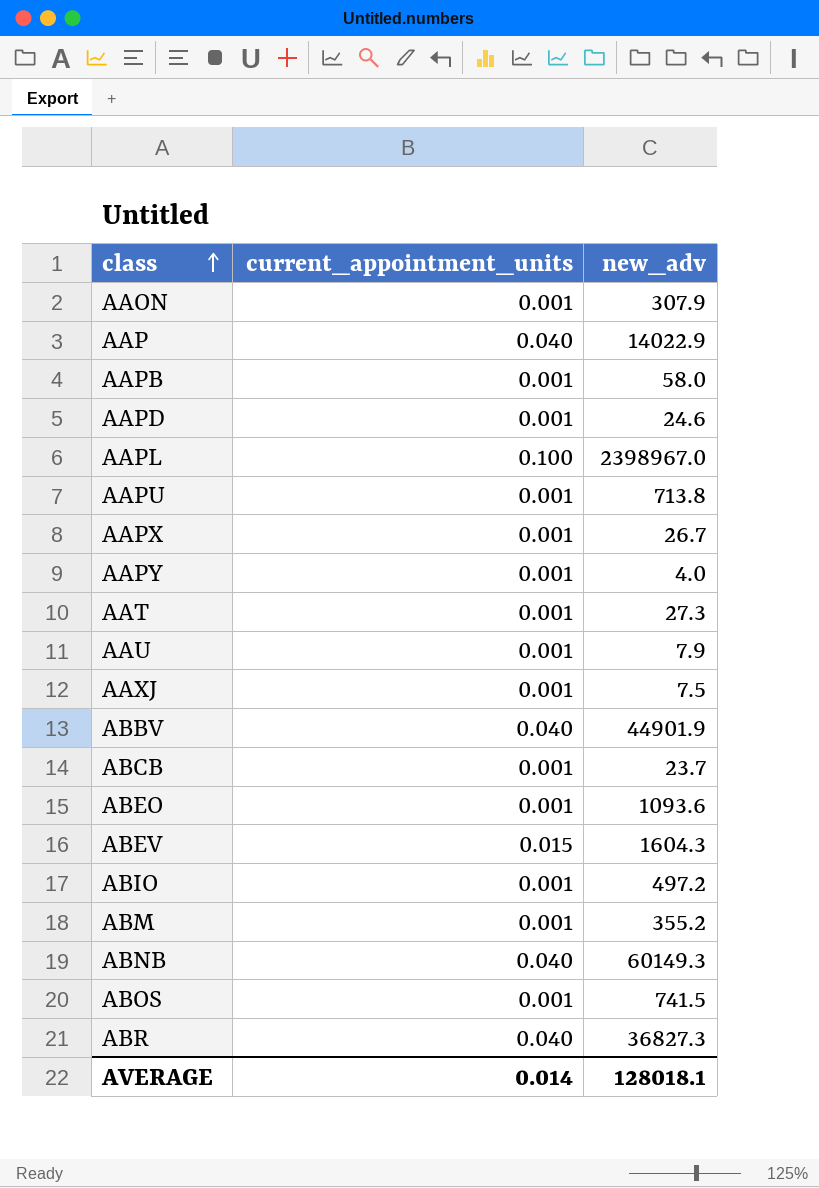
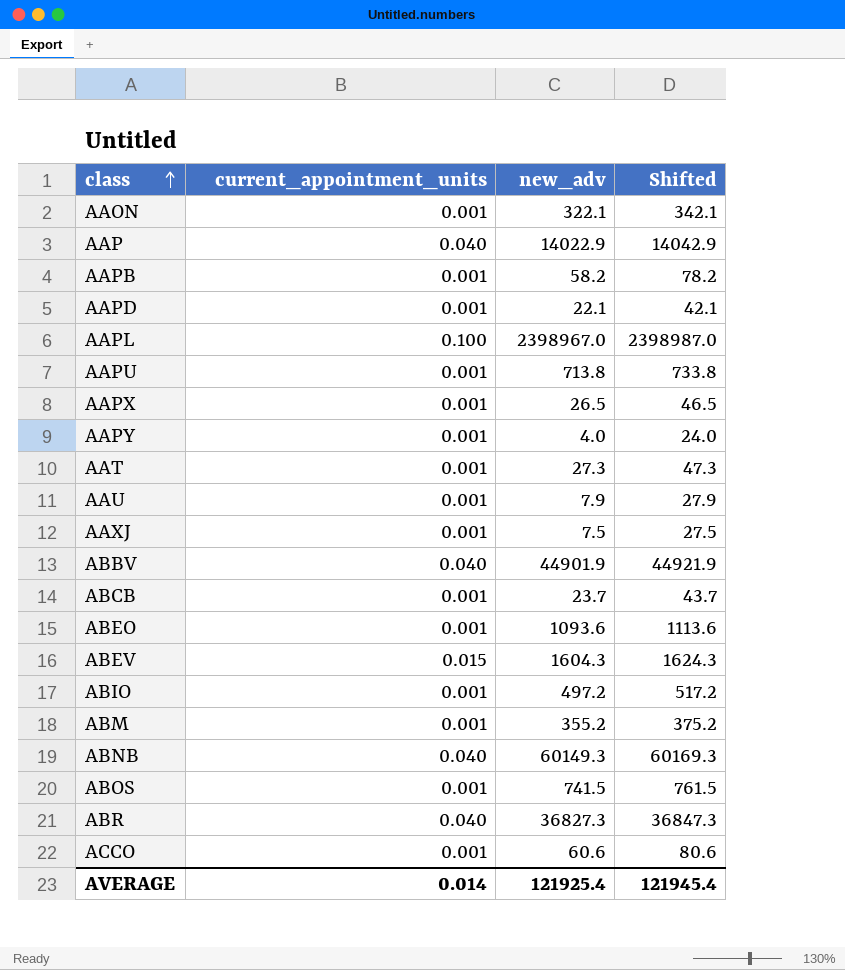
column Shifted | formula: none -> [new_adv] + 20
AAON | new_adv: 307.9 -> 322.1
AAPB | new_adv: 58.0 -> 58.2
AAPD | new_adv: 24.6 -> 22.1
AAPX | new_adv: 26.7 -> 26.5
row ACCO: none -> 0.001 | 60.6 | 80.6
AVERAGE | new_adv: 128018.1 -> 121925.4

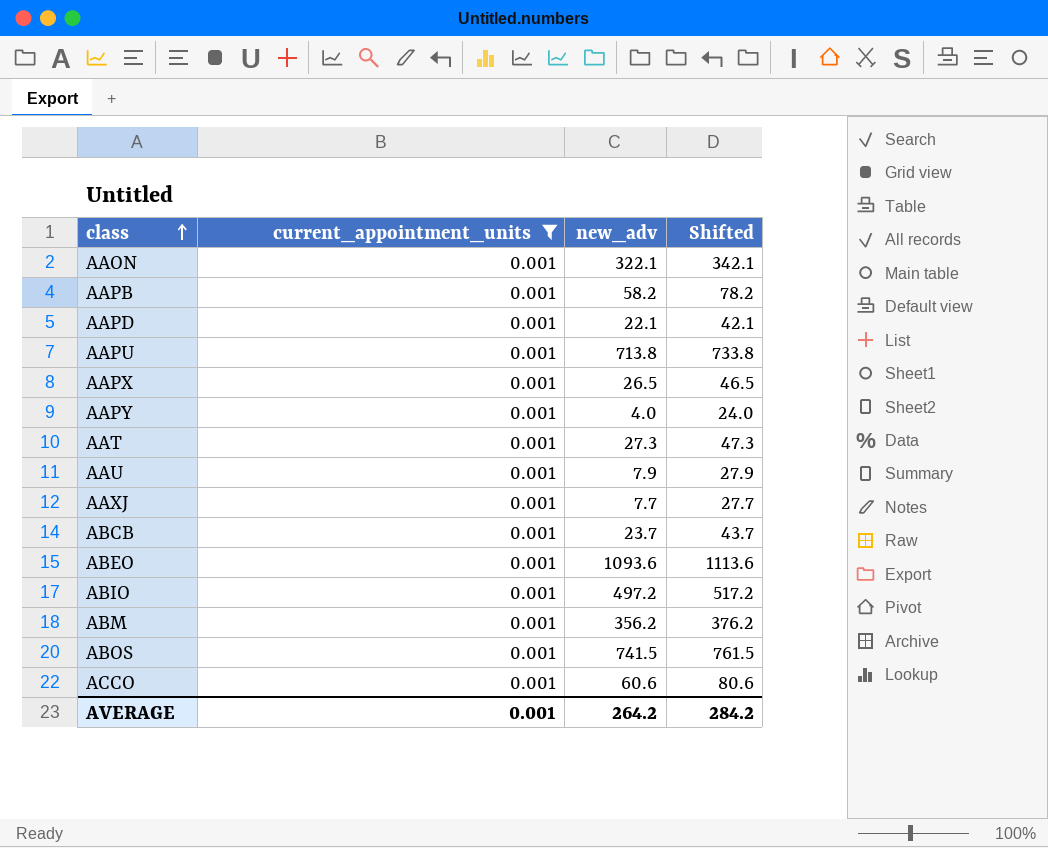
filter: none -> current_appointment_units = 0.001
AAXJ | new_adv: 7.5 -> 7.7
AAXJ | Shifted: 27.5 -> 27.7
ABM | new_adv: 355.2 -> 356.2
ABM | Shifted: 375.2 -> 376.2
AVERAGE | current_appointment_units: 0.014 -> 0.001
AVERAGE | new_adv: 121925.4 -> 264.2
AVERAGE | Shifted: 121945.4 -> 284.2

